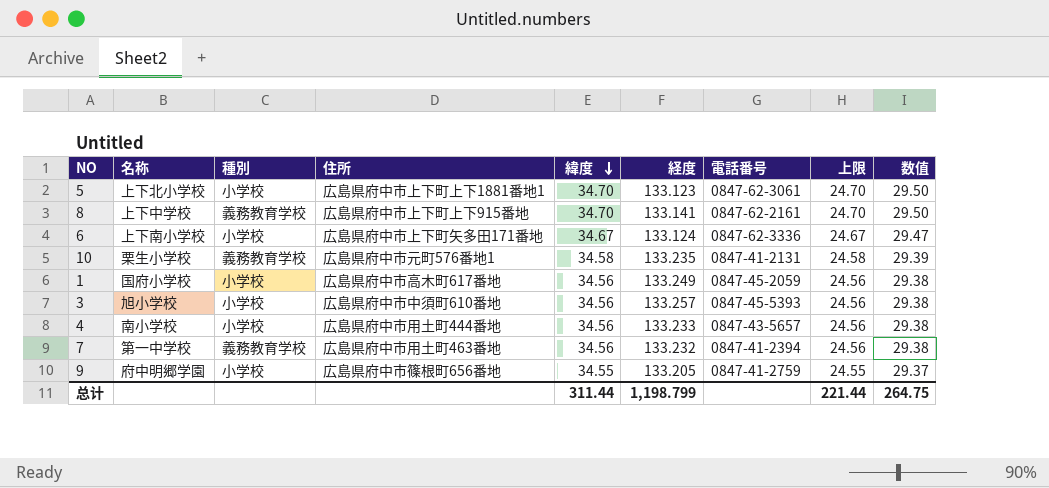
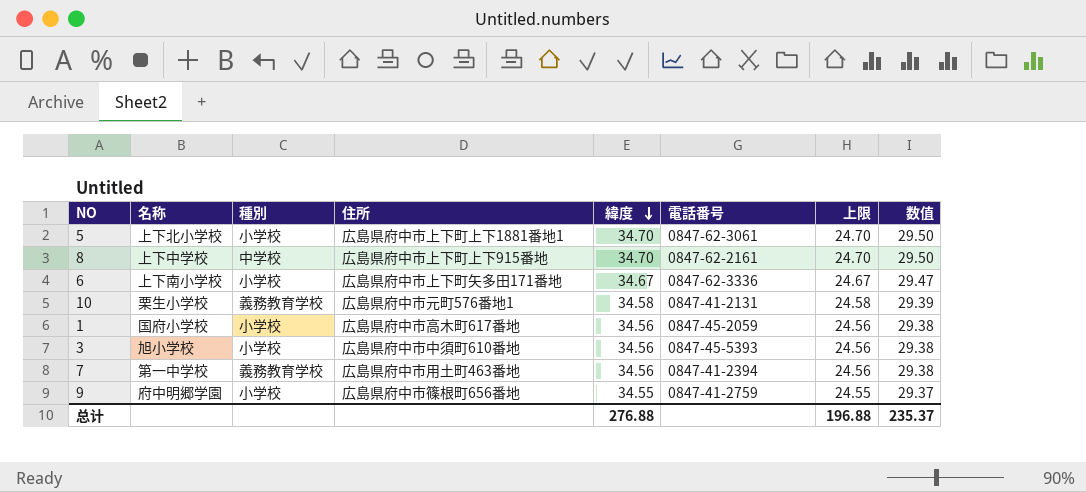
column 経度 | position: 6 -> none
row 4: 南小学校 | 小学校 | 広島県府中市用土町444番地 | 34.56 | 133.233 | 0847-43-5657 | 24.56 | 29.38 -> none
8 | 種別: 義務教育学校 -> 中学校
总计 | 緯度: 311.44 -> 276.88
总计 | 上限: 221.44 -> 196.88
总计 | 数值: 264.75 -> 235.37

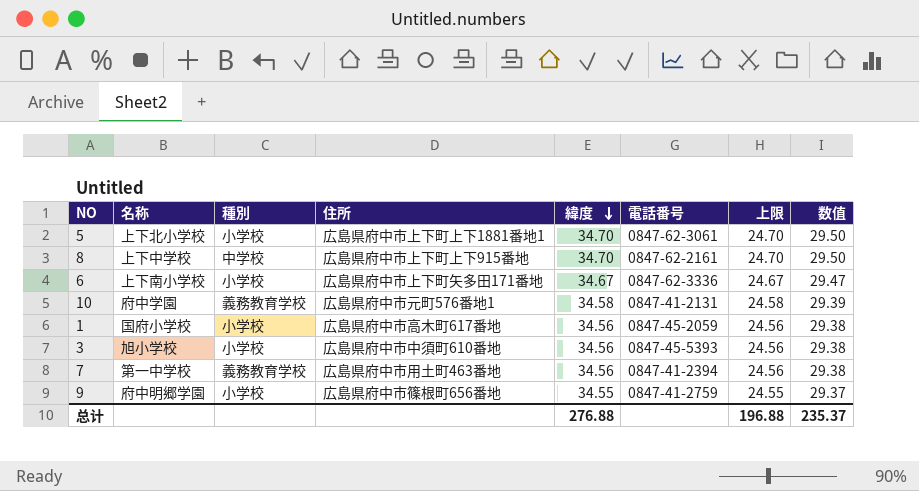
10 | 名称: 栗生小学校 -> 府中学園

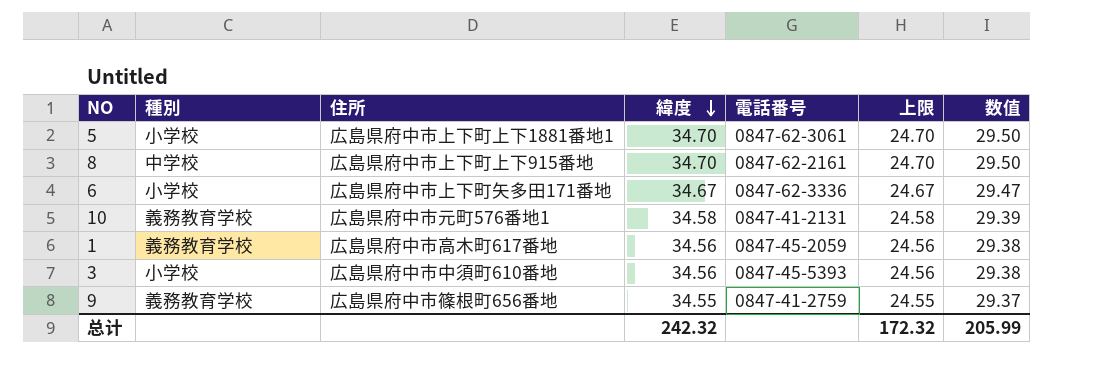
column 名称 | position: 2 -> none
row 7: 第一中学校 | 義務教育学校 | 広島県府中市用土町463番地 | 34.56 | 0847-41-2394 | 24.56 | 29.38 -> none
1 | 種別: 小学校 -> 義務教育学校
9 | 種別: 小学校 -> 義務教育学校
总计 | 緯度: 276.88 -> 242.32
总计 | 上限: 196.88 -> 172.32
总计 | 数值: 235.37 -> 205.99

